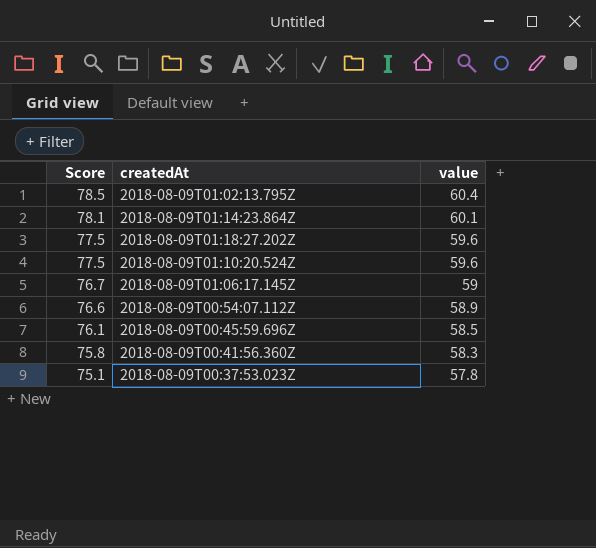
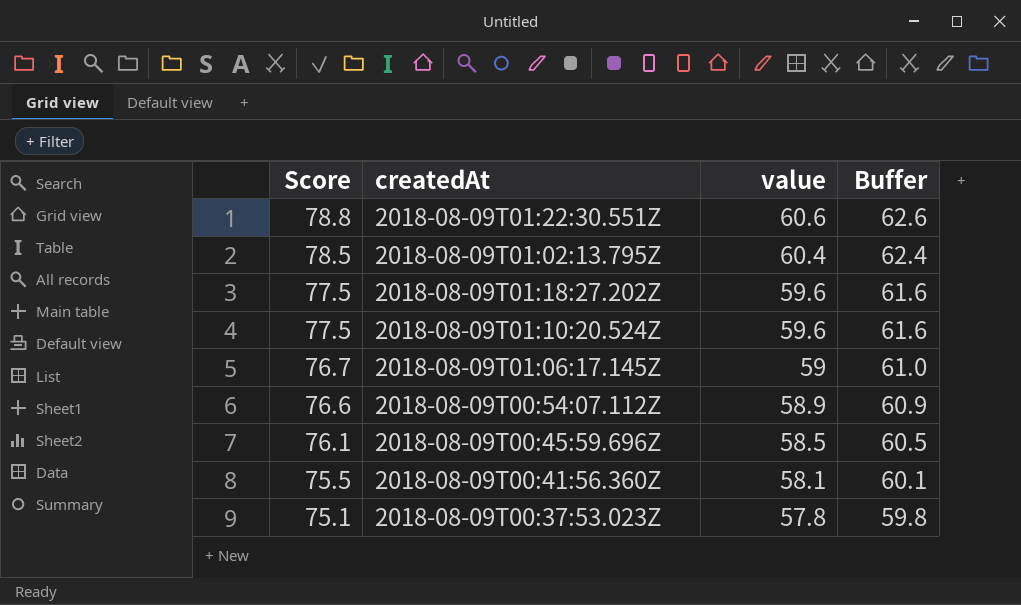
column Buffer | formula: none -> [value] + 2
row 2018-08-09T01:14:23.864Z: 78.1 | 60.1 -> none
row 2018-08-09T01:22:30.551Z: none -> 78.8 | 60.6 | 62.6
2018-08-09T00:41:56.360Z | Score: 75.8 -> 75.5
2018-08-09T00:41:56.360Z | value: 58.3 -> 58.1

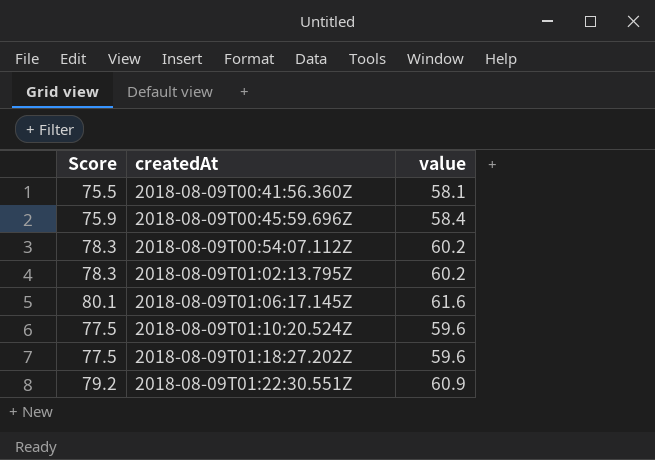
row order: Score descending -> createdAt ascending
column Buffer | formula: [value] + 2 -> none
row 2018-08-09T00:37:53.023Z: 75.1 | 57.8 | 59.8 -> none
2018-08-09T00:45:59.696Z | Score: 76.1 -> 75.9
2018-08-09T00:45:59.696Z | value: 58.5 -> 58.4
2018-08-09T00:54:07.112Z | Score: 76.6 -> 78.3
2018-08-09T00:54:07.112Z | value: 58.9 -> 60.2
2018-08-09T01:02:13.795Z | Score: 78.5 -> 78.3
2018-08-09T01:02:13.795Z | value: 60.4 -> 60.2
2018-08-09T01:06:17.145Z | Score: 76.7 -> 80.1
2018-08-09T01:06:17.145Z | value: 59 -> 61.6
2018-08-09T01:22:30.551Z | Score: 78.8 -> 79.2
2018-08-09T01:22:30.551Z | value: 60.6 -> 60.9

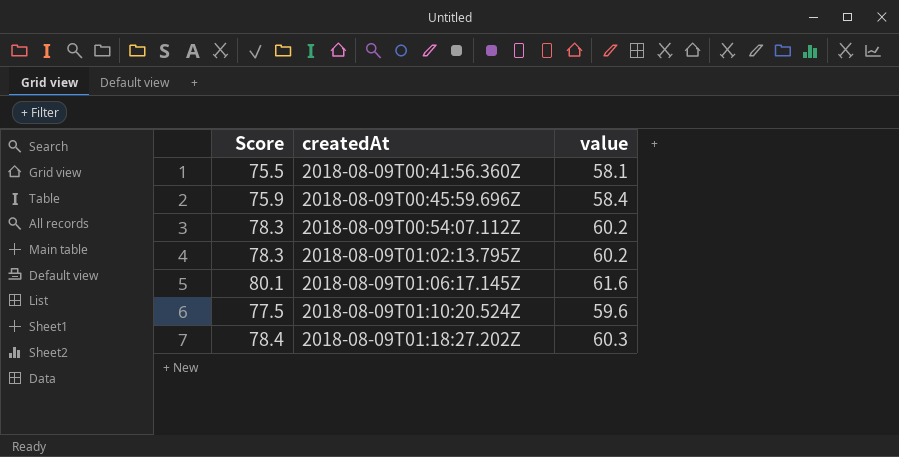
row 2018-08-09T01:22:30.551Z: 79.2 | 60.9 -> none
2018-08-09T01:18:27.202Z | Score: 77.5 -> 78.4
2018-08-09T01:18:27.202Z | value: 59.6 -> 60.3

